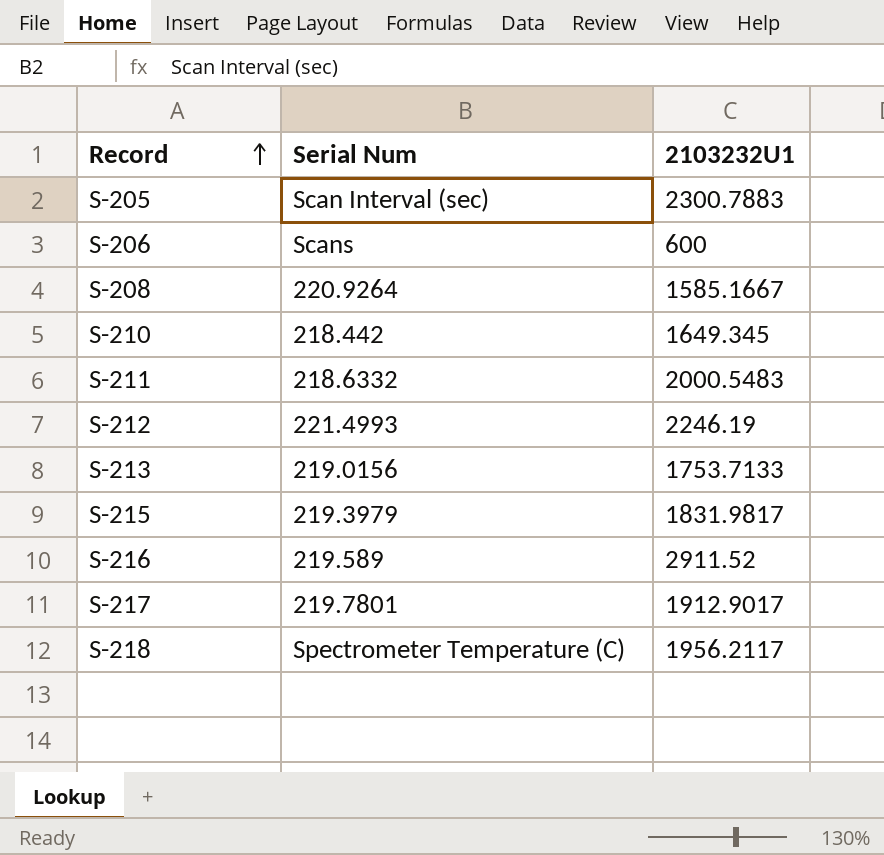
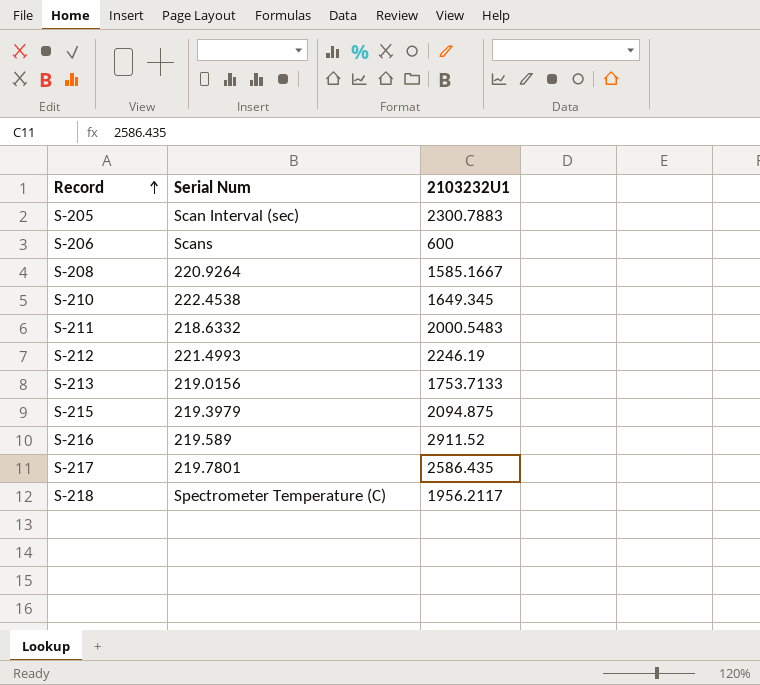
S-210 | Serial Num: 218.442 -> 222.4538
S-215 | 2103232U1: 1831.9817 -> 2094.875
S-217 | 2103232U1: 1912.9017 -> 2586.435

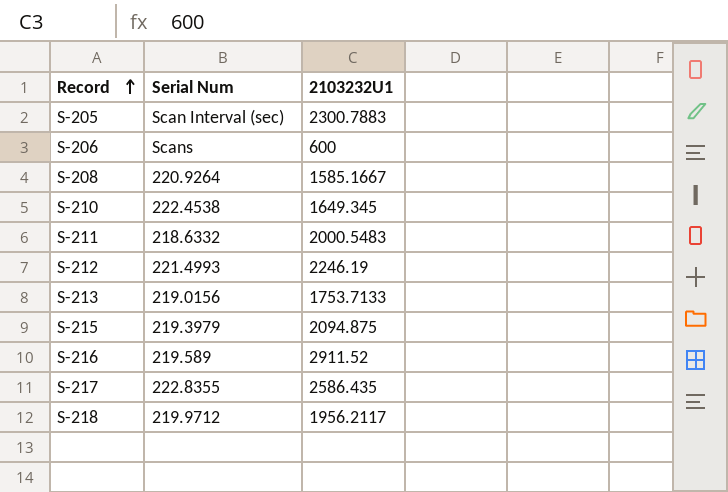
S-217 | Serial Num: 219.7801 -> 222.8355
S-218 | Serial Num: Spectrometer Temperature (C) -> 219.9712

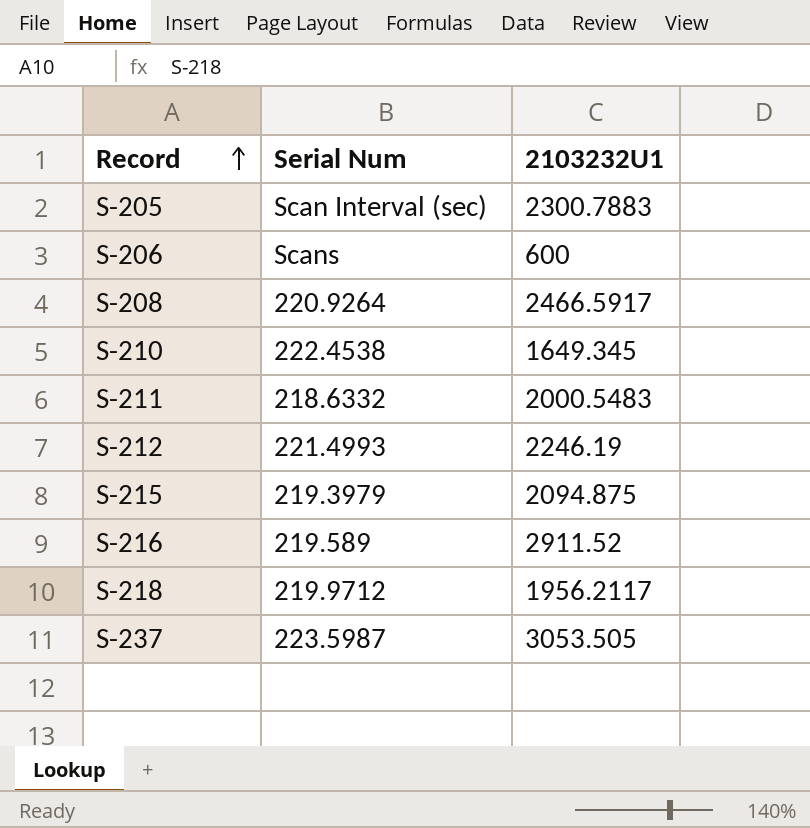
row S-213: 219.0156 | 1753.7133 -> none
row S-217: 222.8355 | 2586.435 -> none
S-208 | 2103232U1: 1585.1667 -> 2466.5917
row S-237: none -> 223.5987 | 3053.505

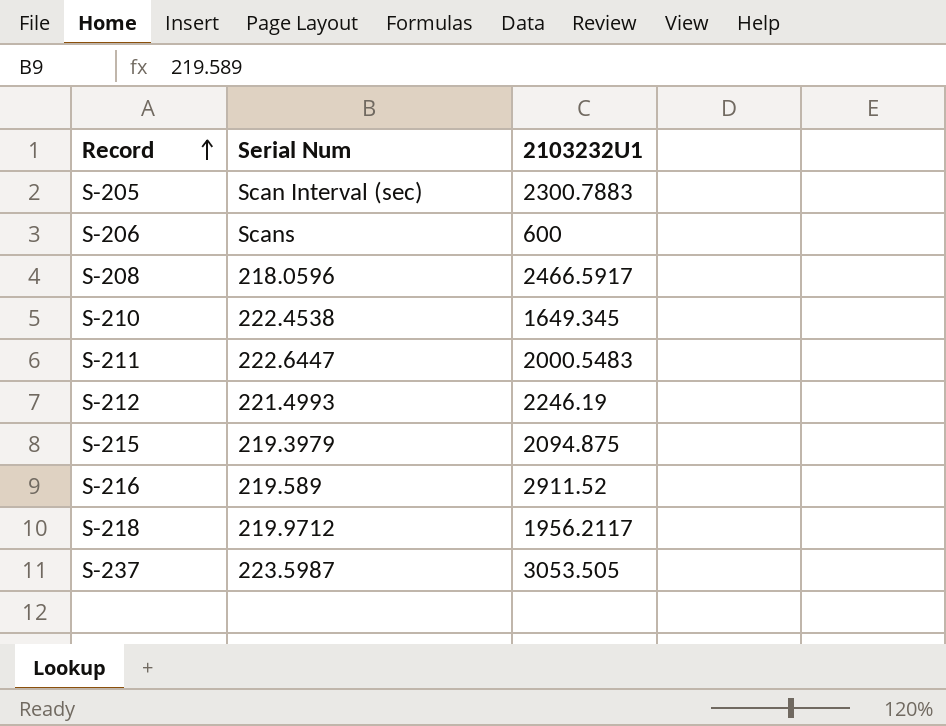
S-208 | Serial Num: 220.9264 -> 218.0596
S-211 | Serial Num: 218.6332 -> 222.6447

